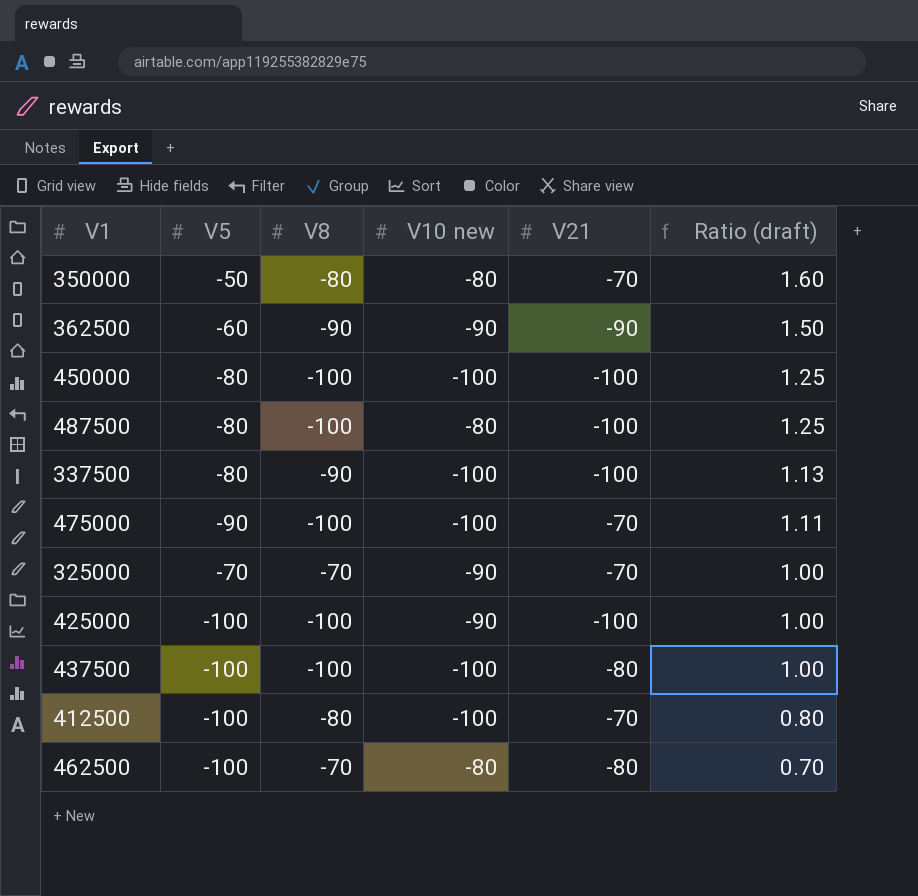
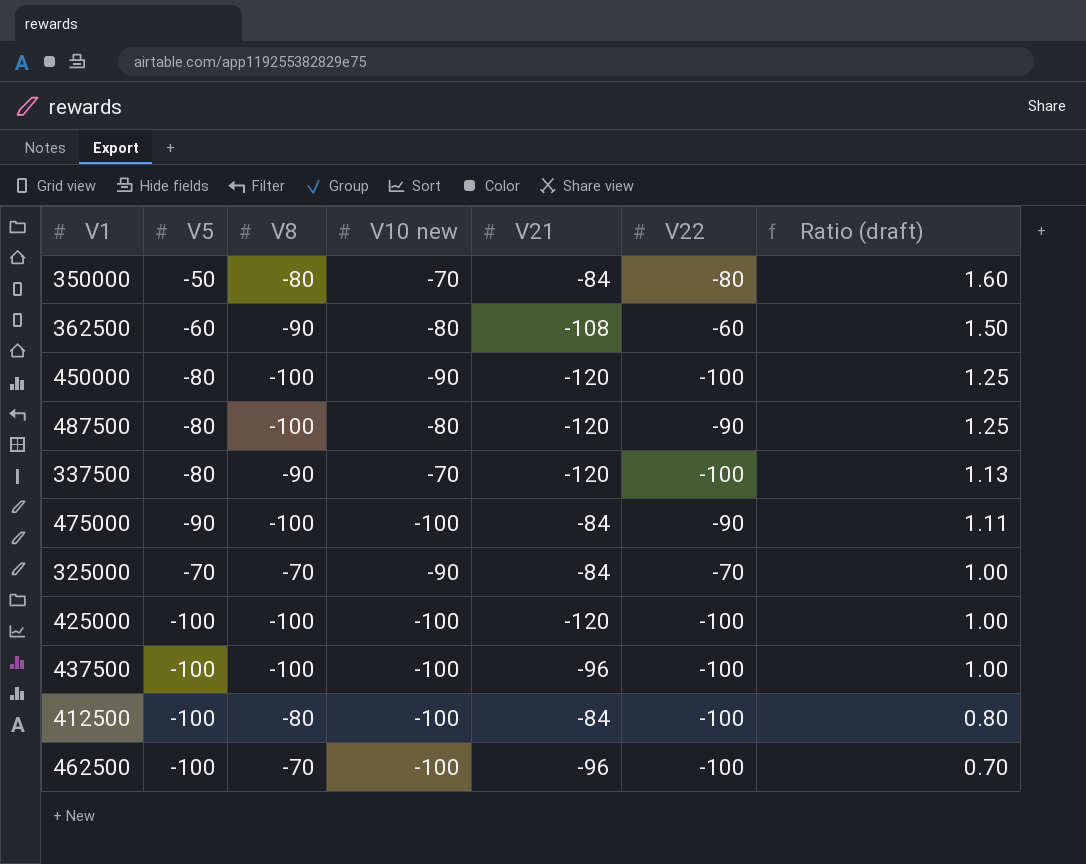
column V22 | position: none -> 6
350000 | V10 new: -80 -> -70
350000 | V21: -70 -> -84
362500 | V10 new: -90 -> -80
362500 | V21: -90 -> -108
450000 | V10 new: -100 -> -90
450000 | V21: -100 -> -120
487500 | V21: -100 -> -120
337500 | V10 new: -100 -> -70
337500 | V21: -100 -> -120
475000 | V21: -70 -> -84
325000 | V21: -70 -> -84
425000 | V10 new: -90 -> -100
425000 | V21: -100 -> -120
437500 | V21: -80 -> -96
412500 | V21: -70 -> -84
462500 | V10 new: -80 -> -100
462500 | V21: -80 -> -96

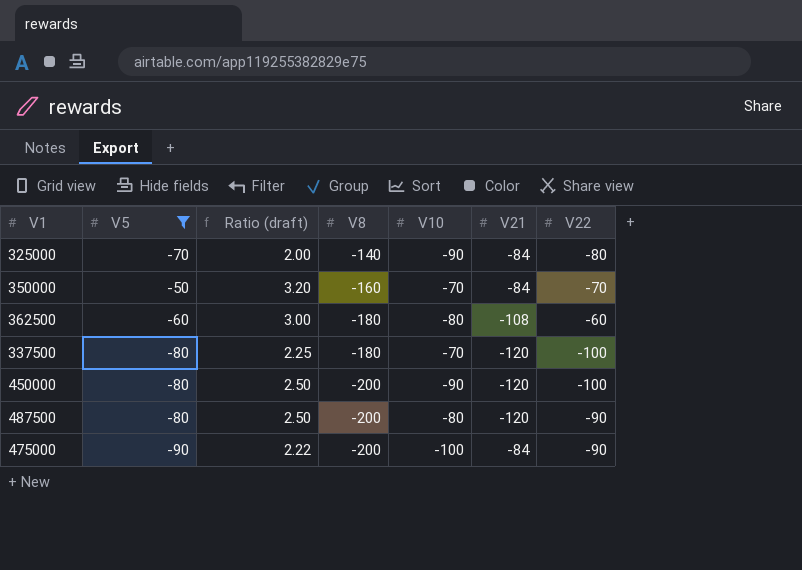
filter: none -> V5 != -100
row order: Ratio (draft) descending -> V8 descending
column Ratio (draft) | position: 7 -> 3
column name: V10 new -> V10
325000 | Ratio (draft): 1.00 -> 2.00
325000 | V8: -70 -> -140
325000 | V22: -70 -> -80
350000 | Ratio (draft): 1.60 -> 3.20
350000 | V8: -80 -> -160
350000 | V22: -80 -> -70
362500 | Ratio (draft): 1.50 -> 3.00
362500 | V8: -90 -> -180
337500 | Ratio (draft): 1.13 -> 2.25
337500 | V8: -90 -> -180
450000 | Ratio (draft): 1.25 -> 2.50
450000 | V8: -100 -> -200
487500 | Ratio (draft): 1.25 -> 2.50
487500 | V8: -100 -> -200
475000 | Ratio (draft): 1.11 -> 2.22
475000 | V8: -100 -> -200

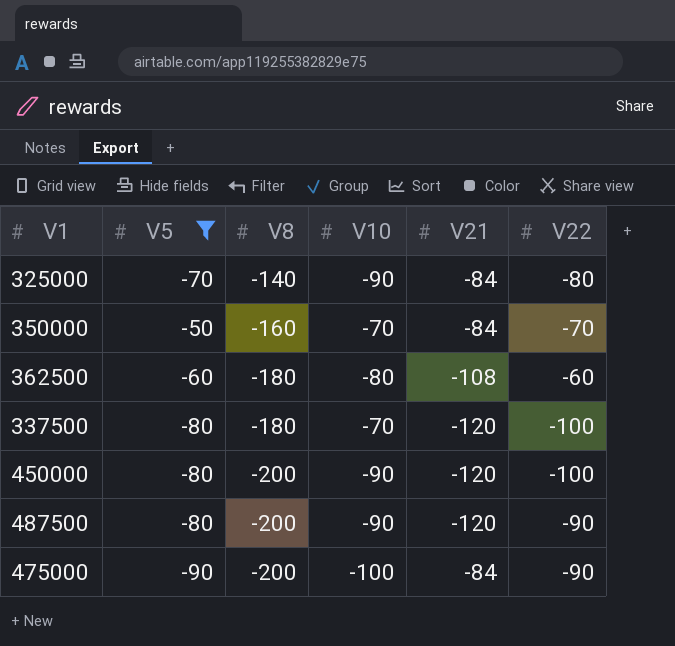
column Ratio (draft) | formula: [V8] / [V5] -> none
487500 | V10: -80 -> -90

